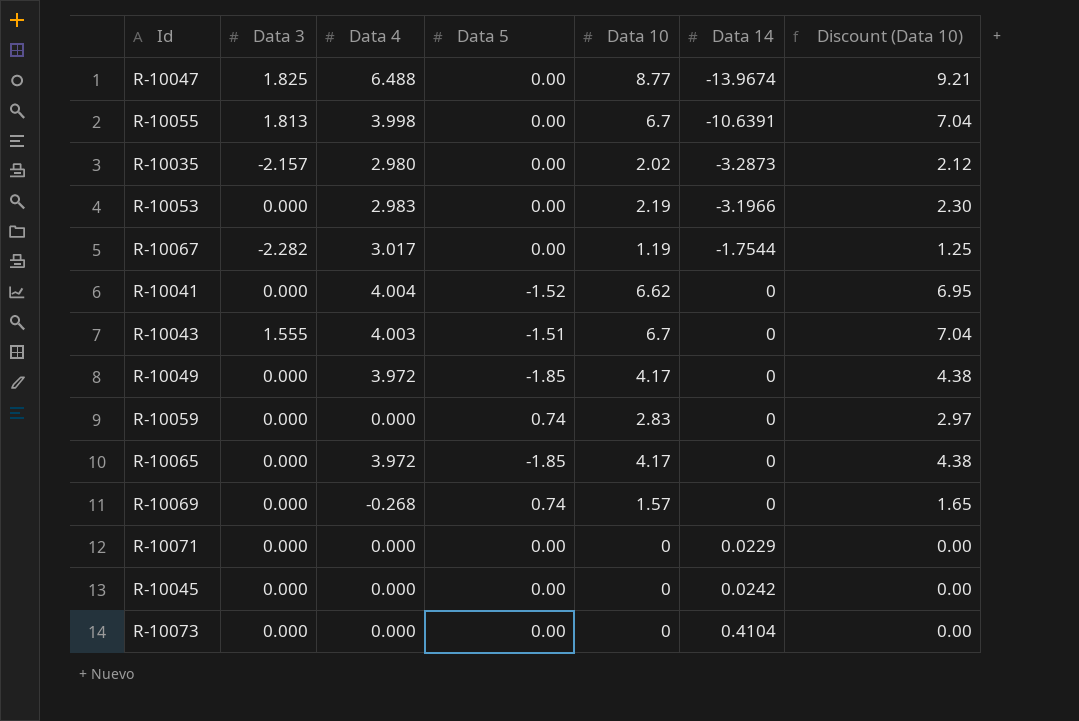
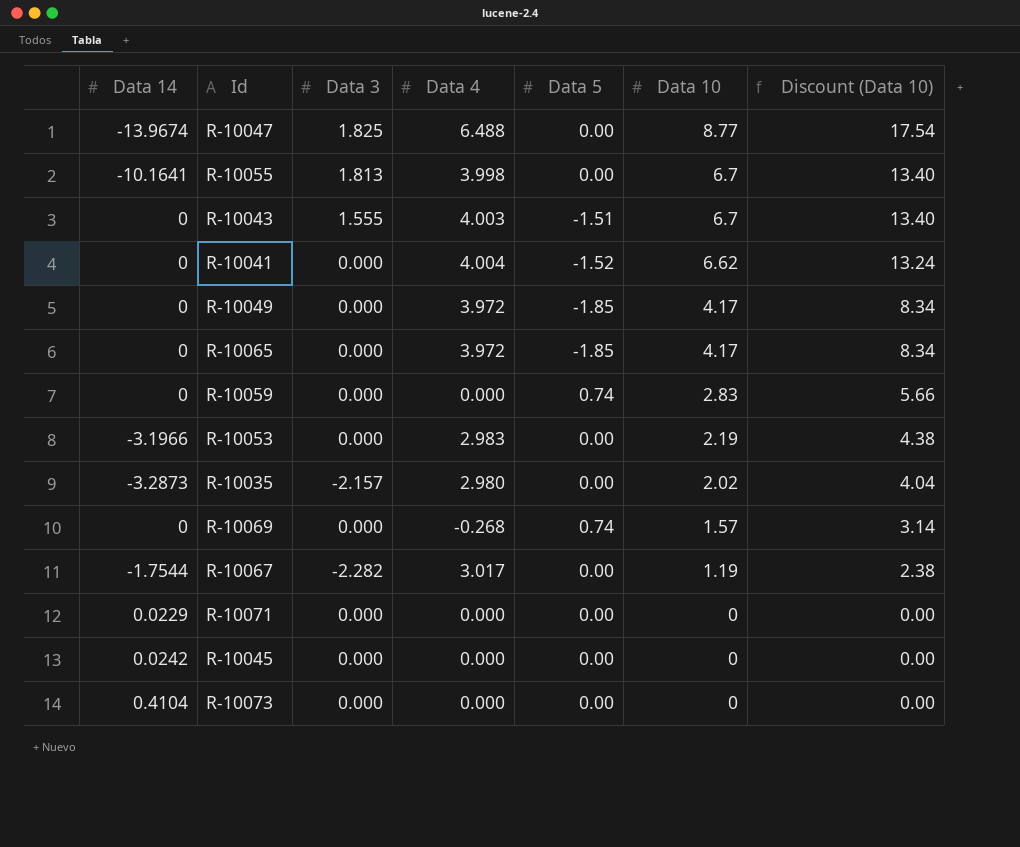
row order: Data 14 ascending -> Data 10 descending
column Data 14 | position: 6 -> 1
column Discount (Data 10) | formula: [Data 10] * 1.05 -> [Data 10] * 2
R-10055 | Data 14: -10.6391 -> -10.1641

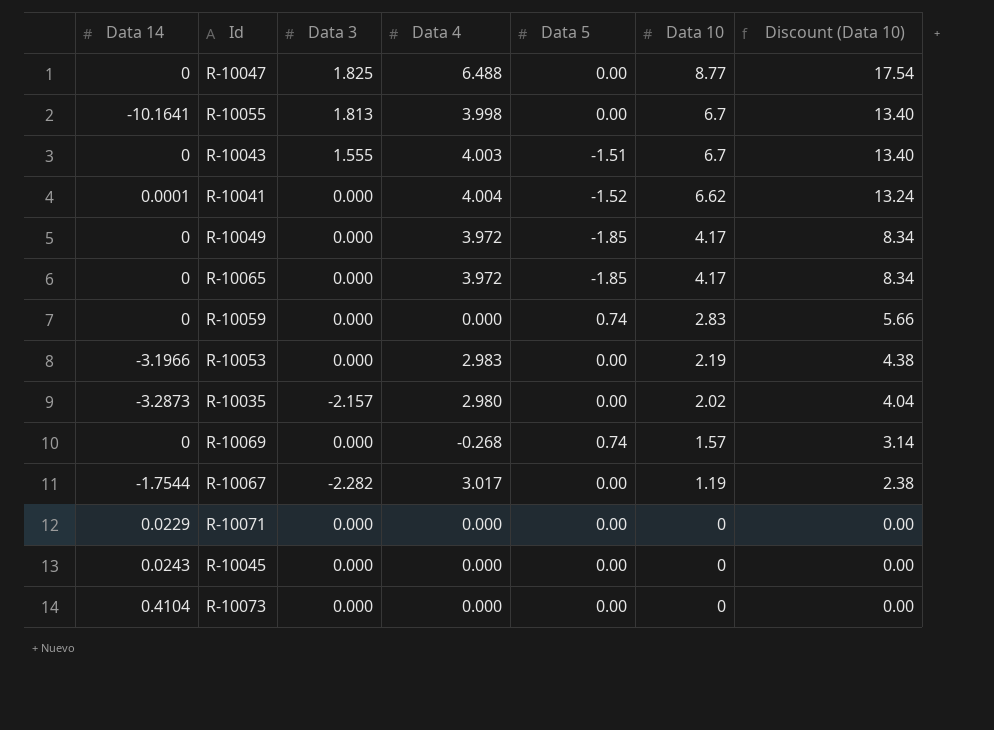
R-10047 | Data 14: -13.9674 -> 0
R-10041 | Data 14: 0 -> 0.0001
R-10045 | Data 14: 0.0242 -> 0.0243

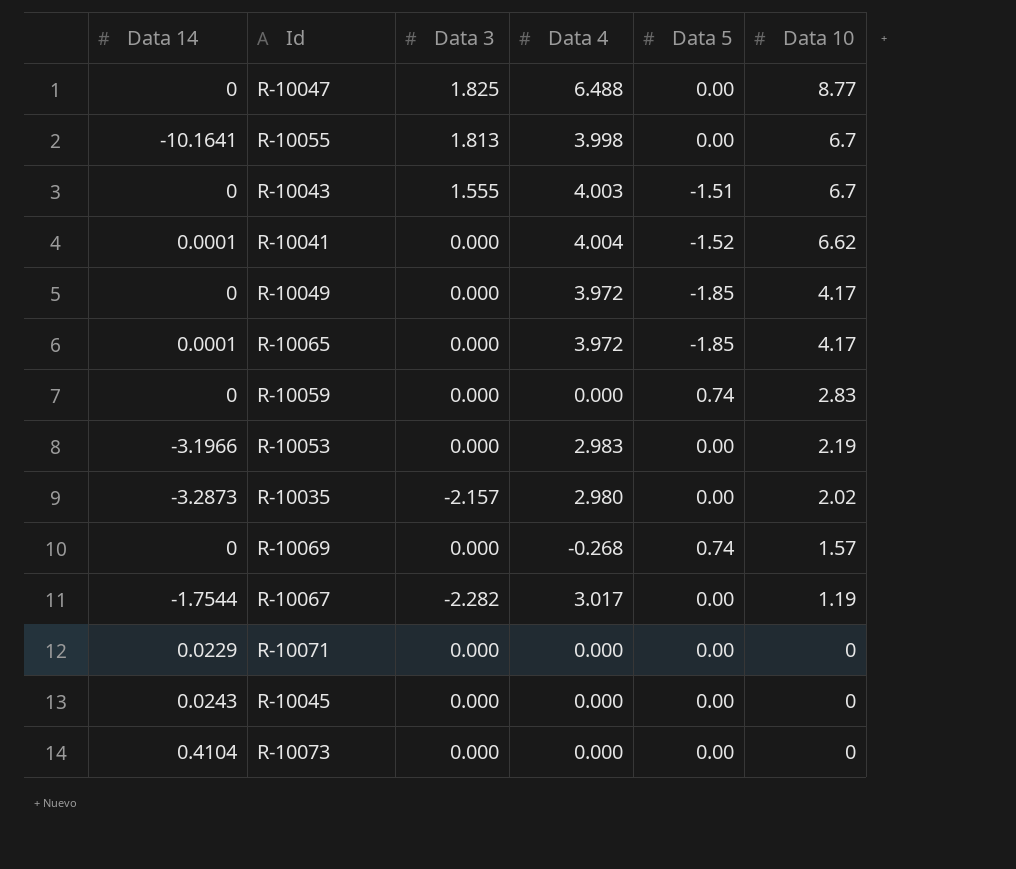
column Discount (Data 10) | formula: [Data 10] * 2 -> none
R-10065 | Data 14: 0 -> 0.0001

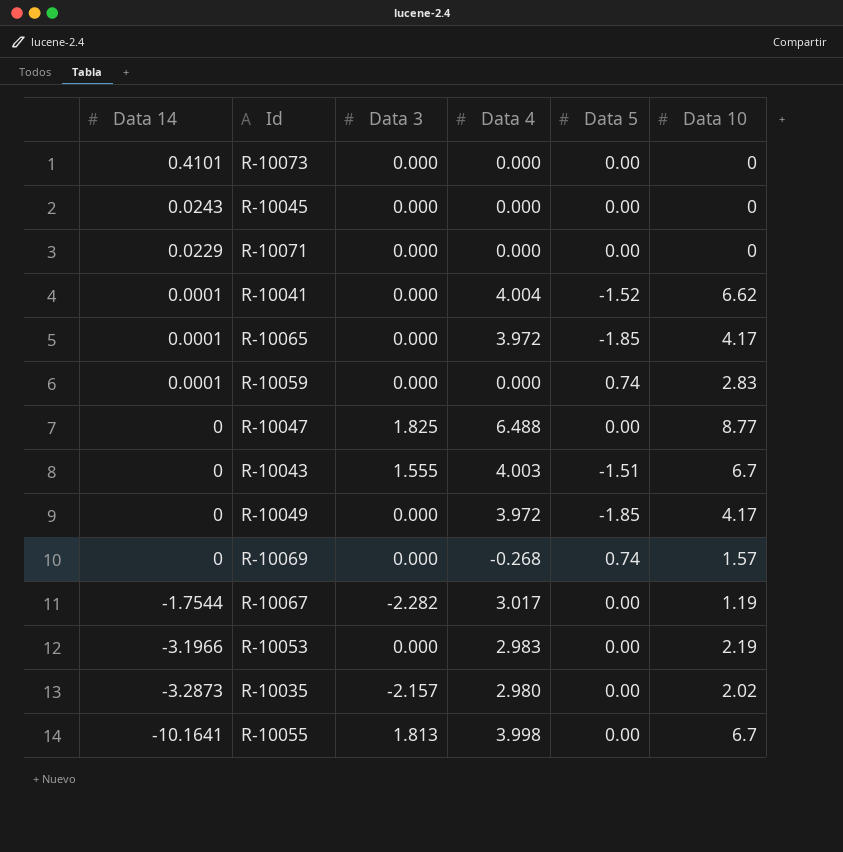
row order: Data 10 descending -> Data 14 descending
R-10073 | Data 14: 0.4104 -> 0.4101
R-10059 | Data 14: 0 -> 0.0001

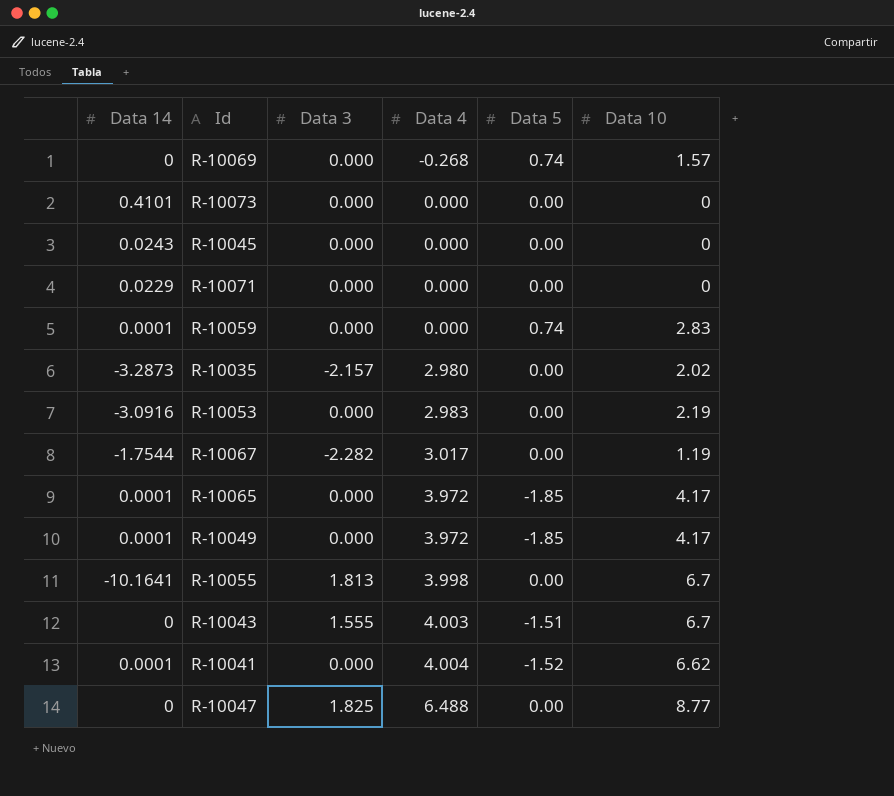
row order: Data 14 descending -> Data 4 ascending
R-10053 | Data 14: -3.1966 -> -3.0916
R-10049 | Data 14: 0 -> 0.0001

